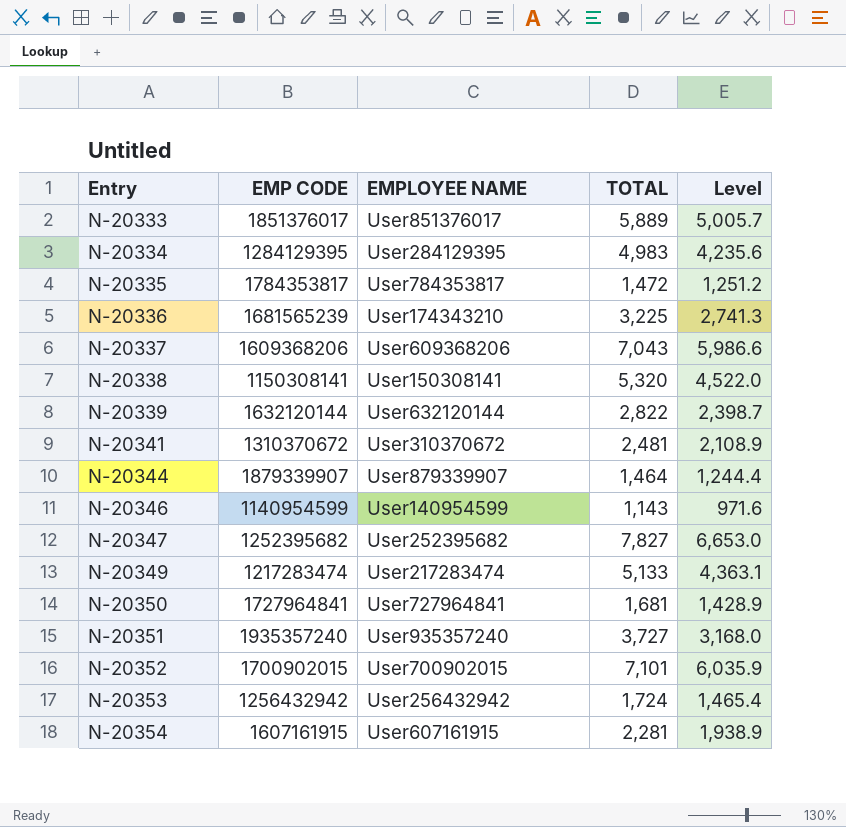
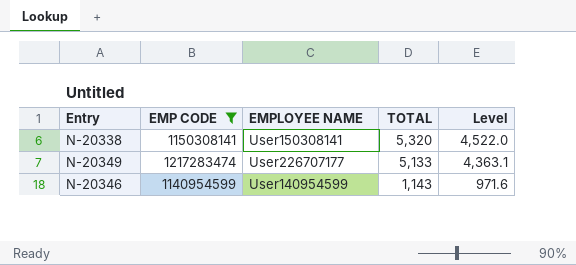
filter: none -> EMP CODE <= 1217283474
row order: Entry ascending -> TOTAL descending
N-20349 | EMPLOYEE NAME: User217283474 -> User226707177

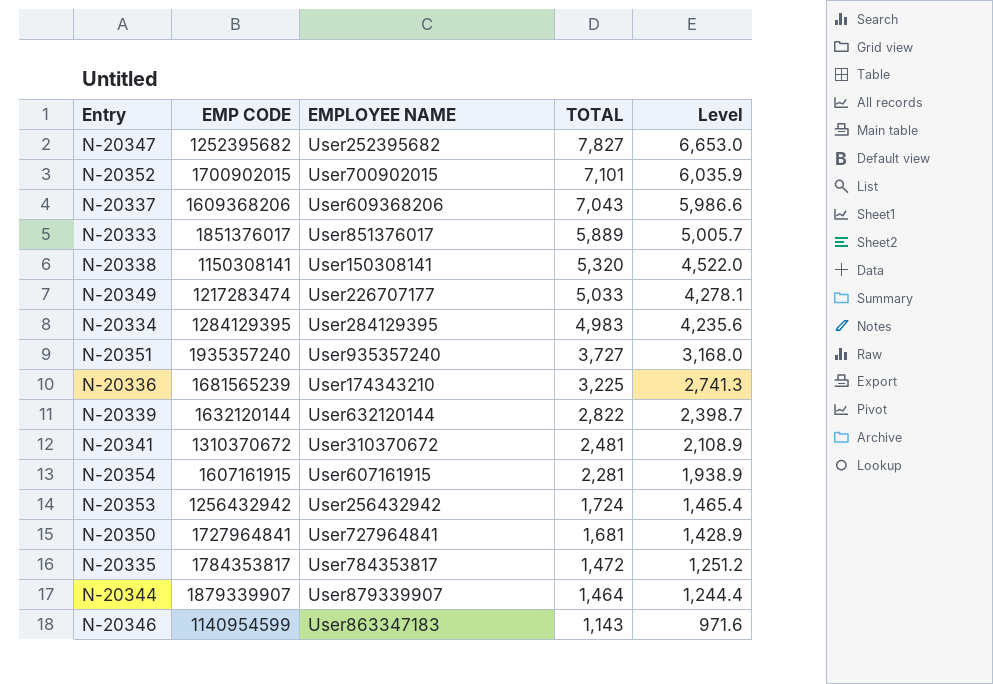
filter: EMP CODE <= 1217283474 -> none
N-20349 | TOTAL: 5,133 -> 5,033
N-20349 | Level: 4,363.1 -> 4,278.1
N-20346 | EMPLOYEE NAME: User140954599 -> User863347183

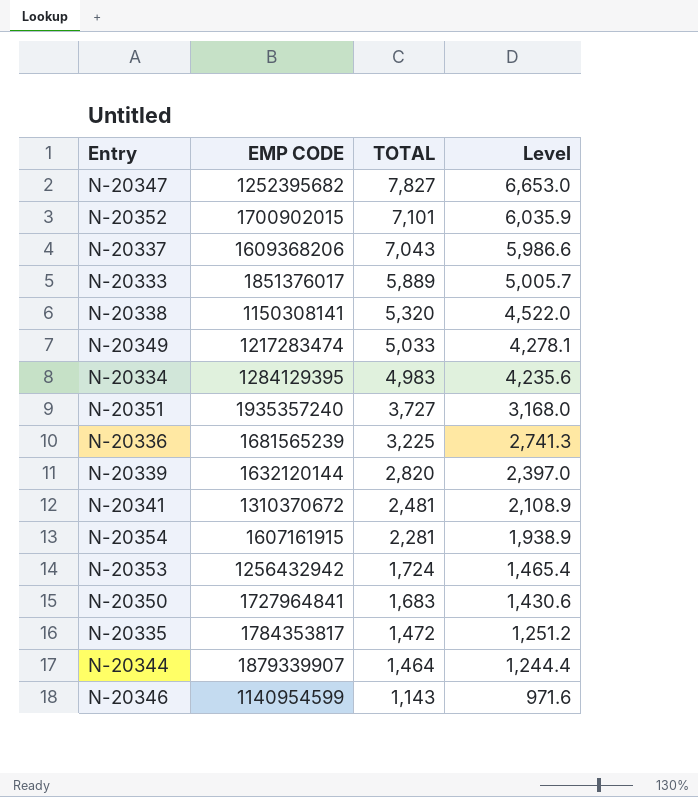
column EMPLOYEE NAME | position: 3 -> none
N-20339 | TOTAL: 2,822 -> 2,820
N-20339 | Level: 2,398.7 -> 2,397.0
N-20350 | TOTAL: 1,681 -> 1,683
N-20350 | Level: 1,428.9 -> 1,430.6

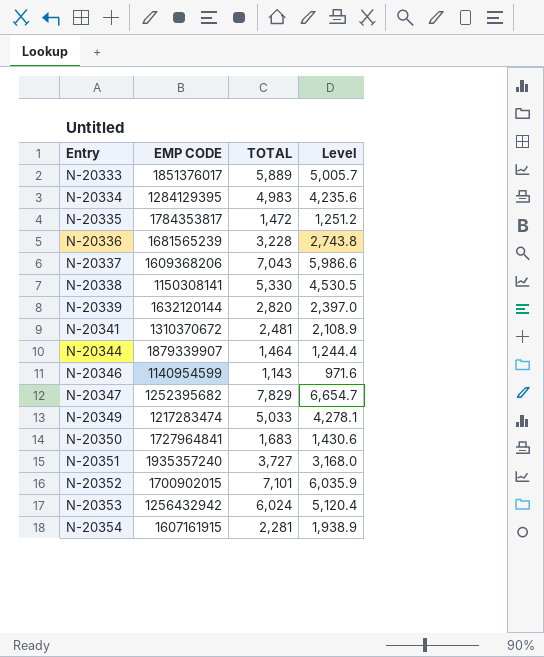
row order: TOTAL descending -> Entry ascending
N-20336 | TOTAL: 3,225 -> 3,228
N-20336 | Level: 2,741.3 -> 2,743.8
N-20338 | TOTAL: 5,320 -> 5,330
N-20338 | Level: 4,522.0 -> 4,530.5
N-20347 | TOTAL: 7,827 -> 7,829
N-20347 | Level: 6,653.0 -> 6,654.7
N-20353 | TOTAL: 1,724 -> 6,024
N-20353 | Level: 1,465.4 -> 5,120.4

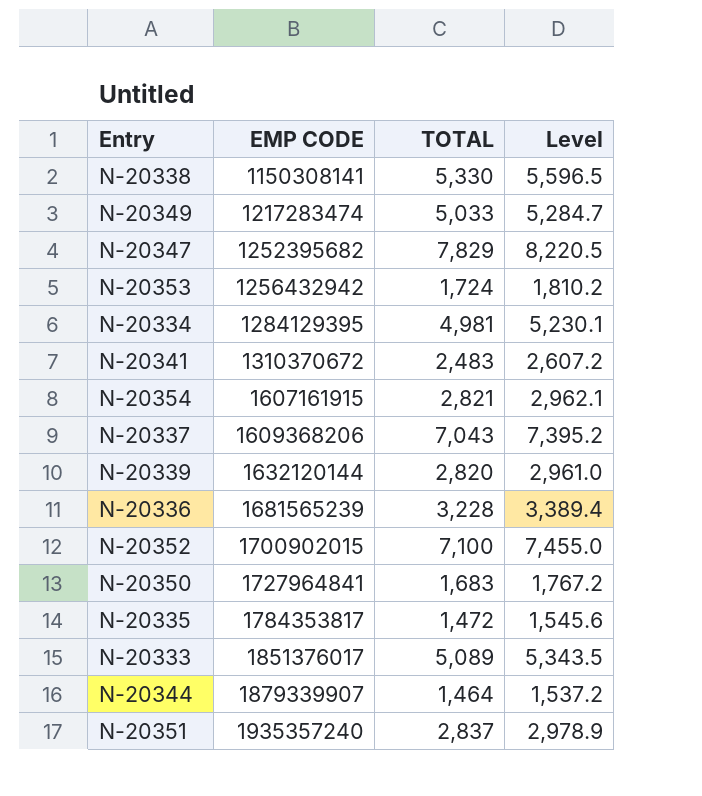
row order: Entry ascending -> EMP CODE ascending
column Level | formula: [TOTAL] * 0.85 -> [TOTAL] * 1.05
row N-20346: 1140954599 | 1,143 | 971.6 -> none
N-20353 | TOTAL: 6,024 -> 1,724
N-20334 | TOTAL: 4,983 -> 4,981
N-20341 | TOTAL: 2,481 -> 2,483
N-20354 | TOTAL: 2,281 -> 2,821
N-20352 | TOTAL: 7,101 -> 7,100
N-20333 | TOTAL: 5,889 -> 5,089
N-20351 | TOTAL: 3,727 -> 2,837

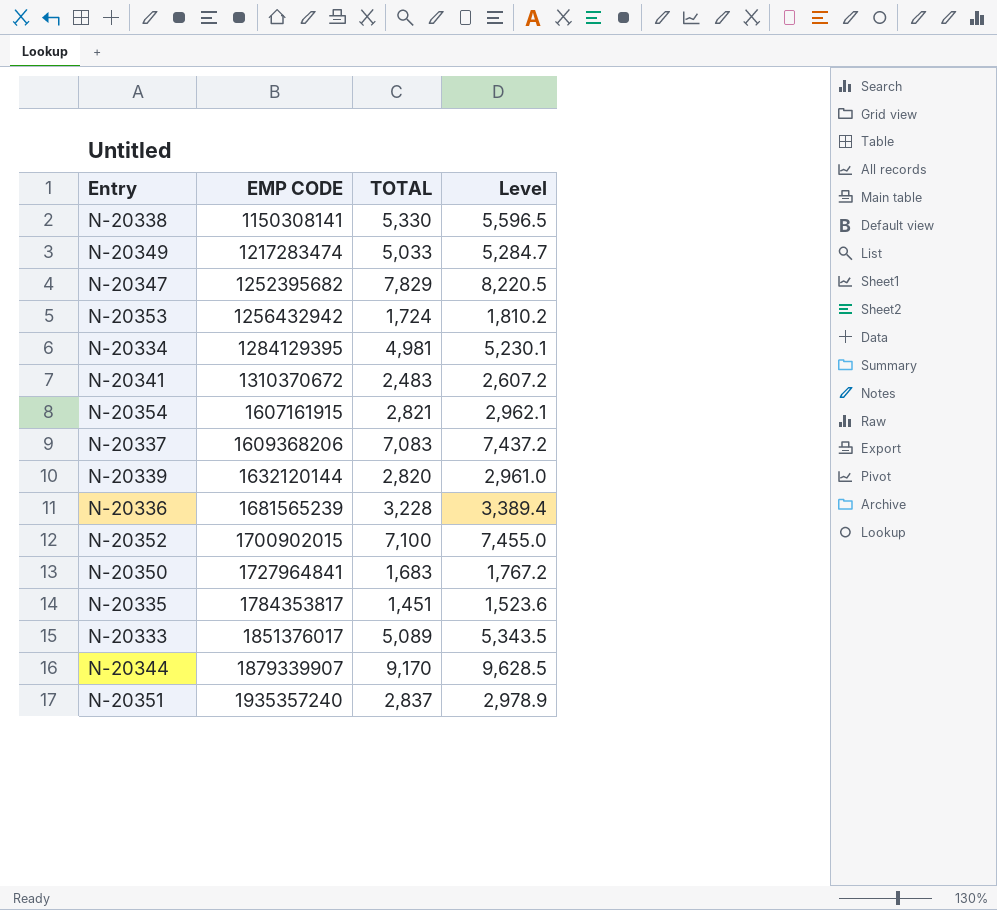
N-20337 | TOTAL: 7,043 -> 7,083
N-20337 | Level: 7,395.2 -> 7,437.2
N-20335 | TOTAL: 1,472 -> 1,451
N-20335 | Level: 1,545.6 -> 1,523.6
N-20344 | TOTAL: 1,464 -> 9,170
N-20344 | Level: 1,537.2 -> 9,628.5

